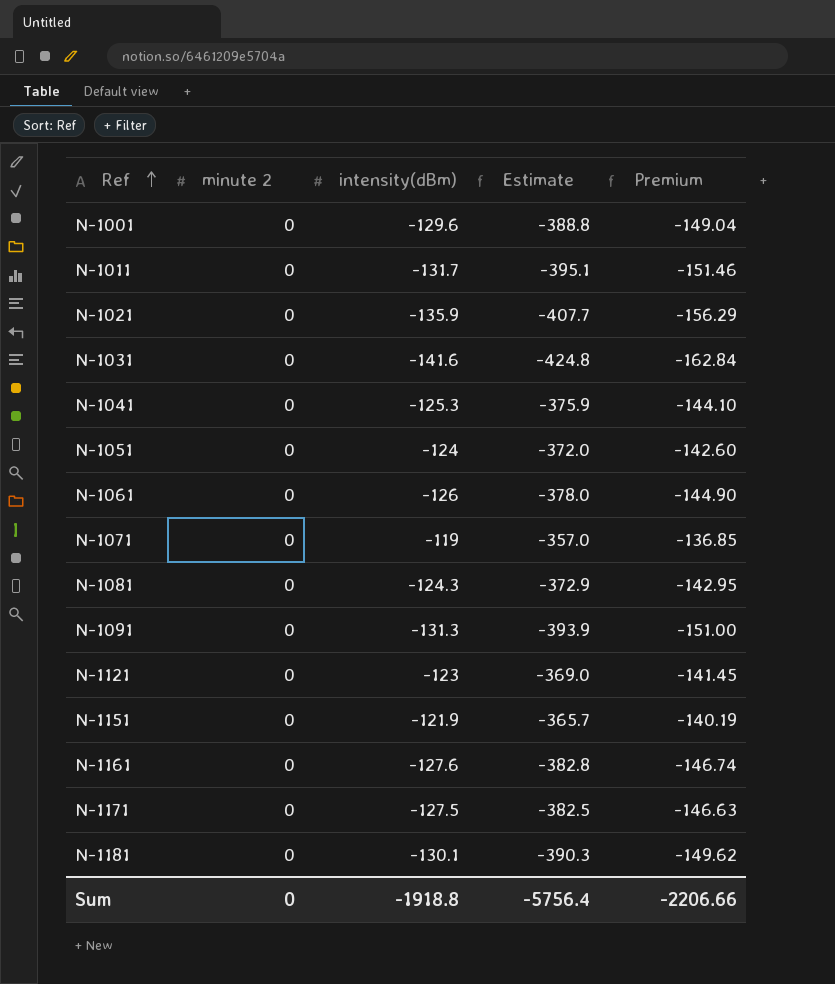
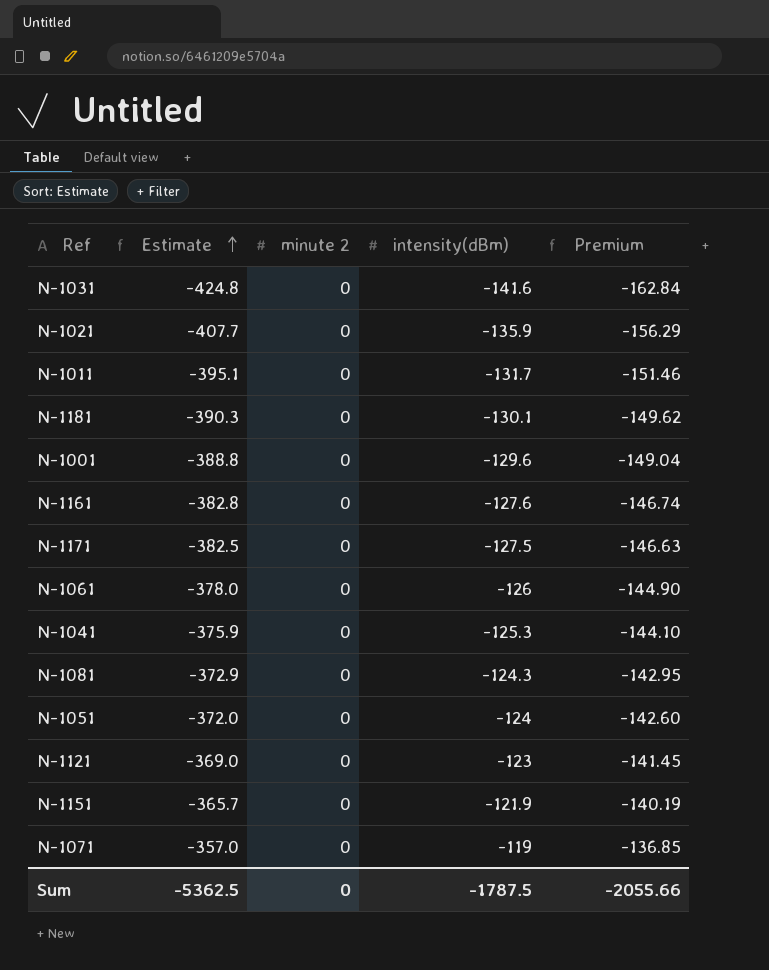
row order: Ref ascending -> Estimate ascending
column Estimate | position: 4 -> 2
row N-1091: 0 | -131.3 | -393.9 | -151.00 -> none
Sum | Estimate: -5756.4 -> -5362.5
Sum | intensity(dBm): -1918.8 -> -1787.5
Sum | Premium: -2206.66 -> -2055.66

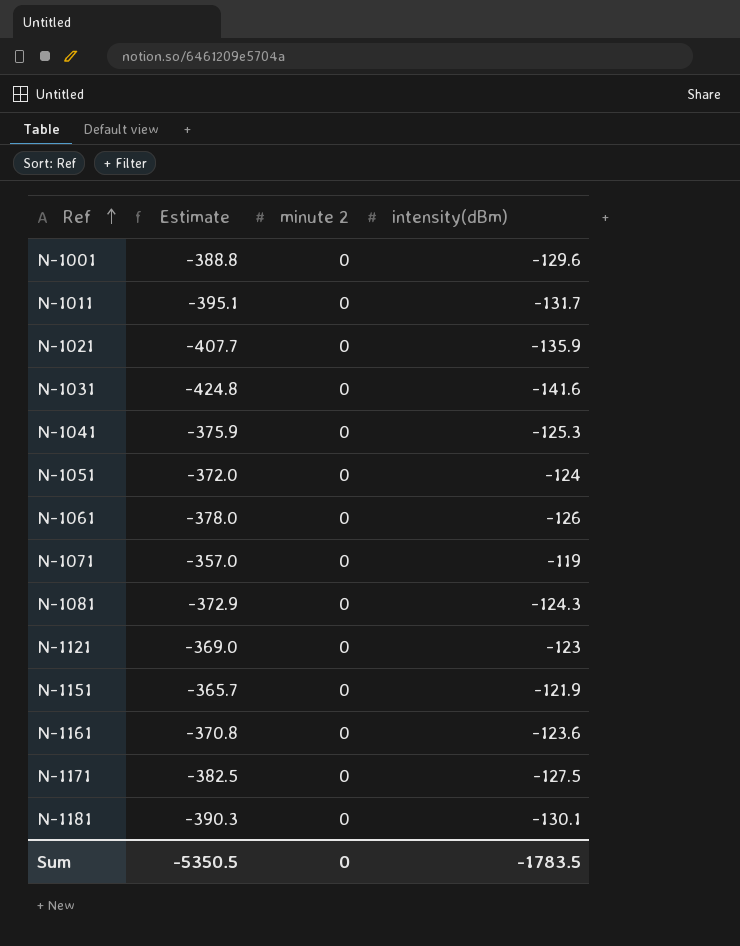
row order: Estimate ascending -> Ref ascending
column Premium | formula: [intensity(dBm)] * 1.15 -> none
N-1161 | Estimate: -382.8 -> -370.8
N-1161 | intensity(dBm): -127.6 -> -123.6
Sum | Estimate: -5362.5 -> -5350.5
Sum | intensity(dBm): -1787.5 -> -1783.5

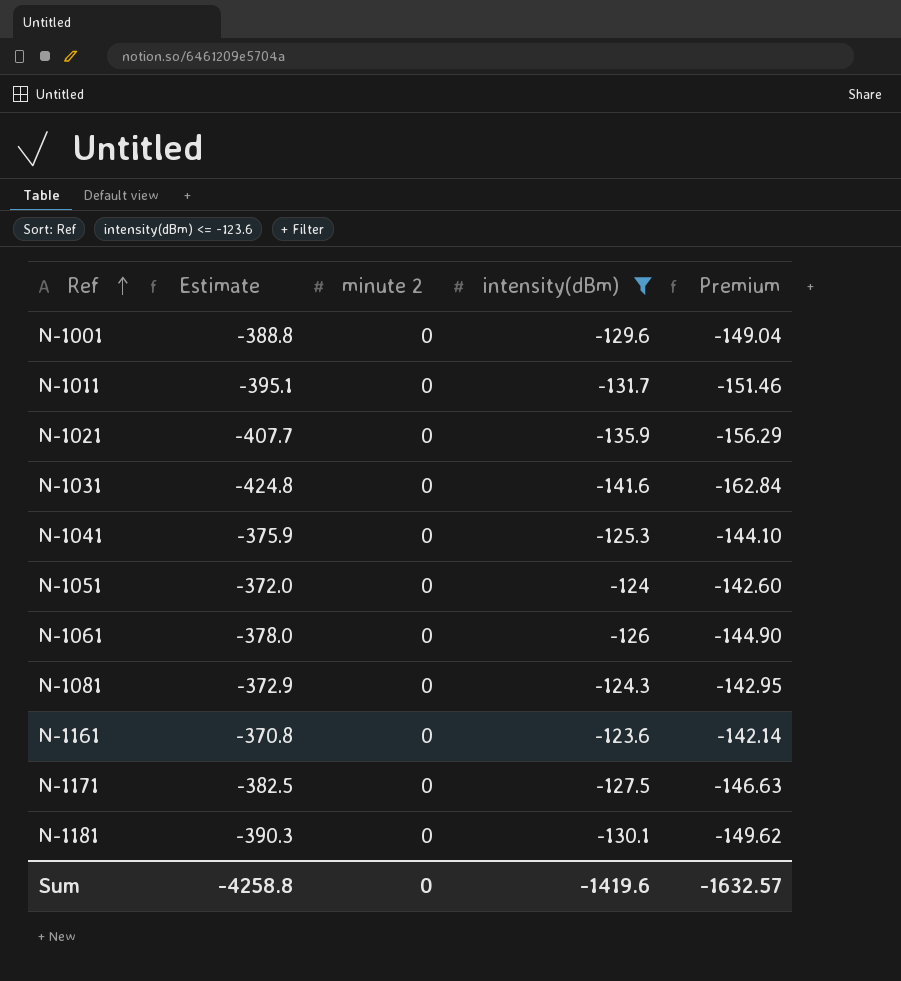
filter: none -> intensity(dBm) <= -123.6
column Premium | formula: none -> [intensity(dBm)] * 1.15
Sum | Estimate: -5350.5 -> -4258.8
Sum | intensity(dBm): -1783.5 -> -1419.6

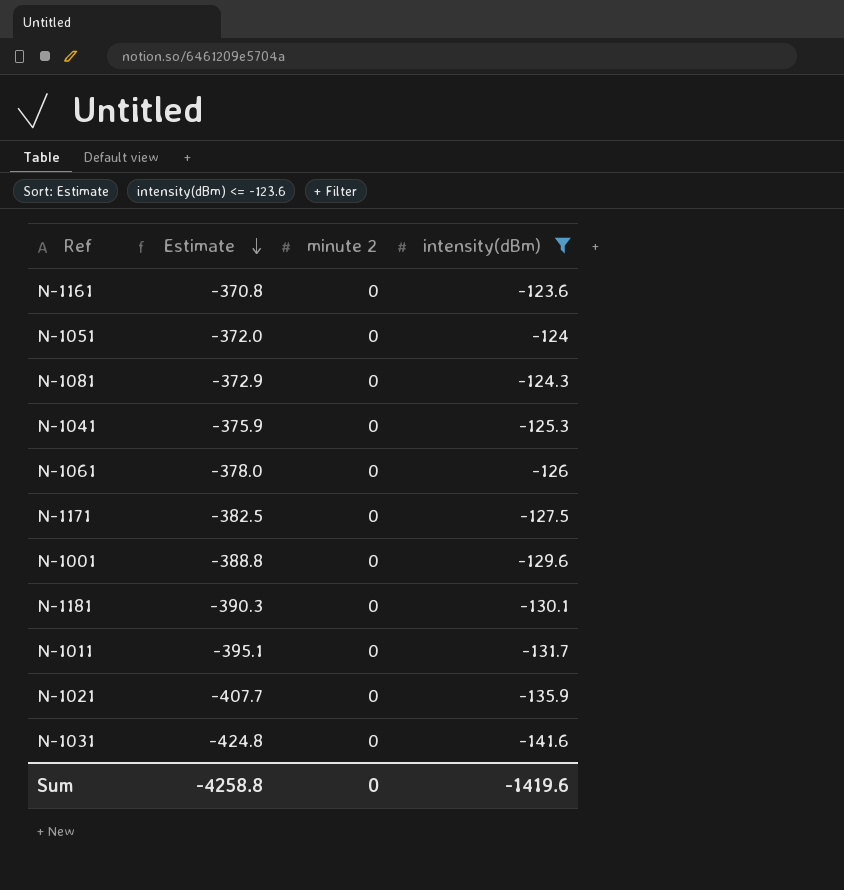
row order: Ref ascending -> Estimate descending
column Premium | formula: [intensity(dBm)] * 1.15 -> none

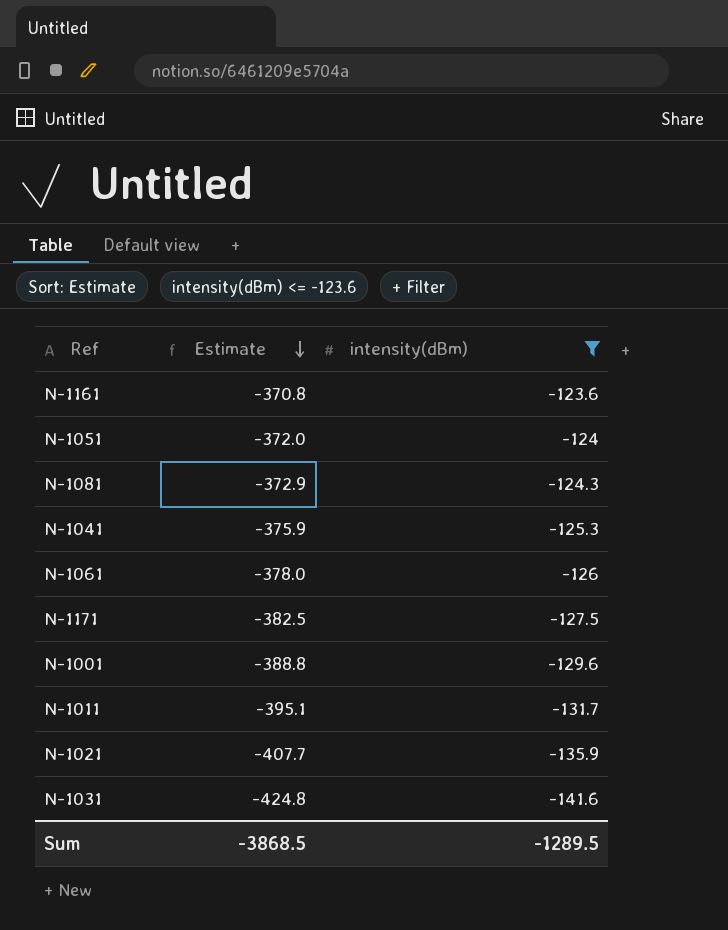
column minute 2 | position: 3 -> none
row N-1181: -390.3 | 0 | -130.1 -> none
Sum | Estimate: -4258.8 -> -3868.5
Sum | intensity(dBm): -1419.6 -> -1289.5

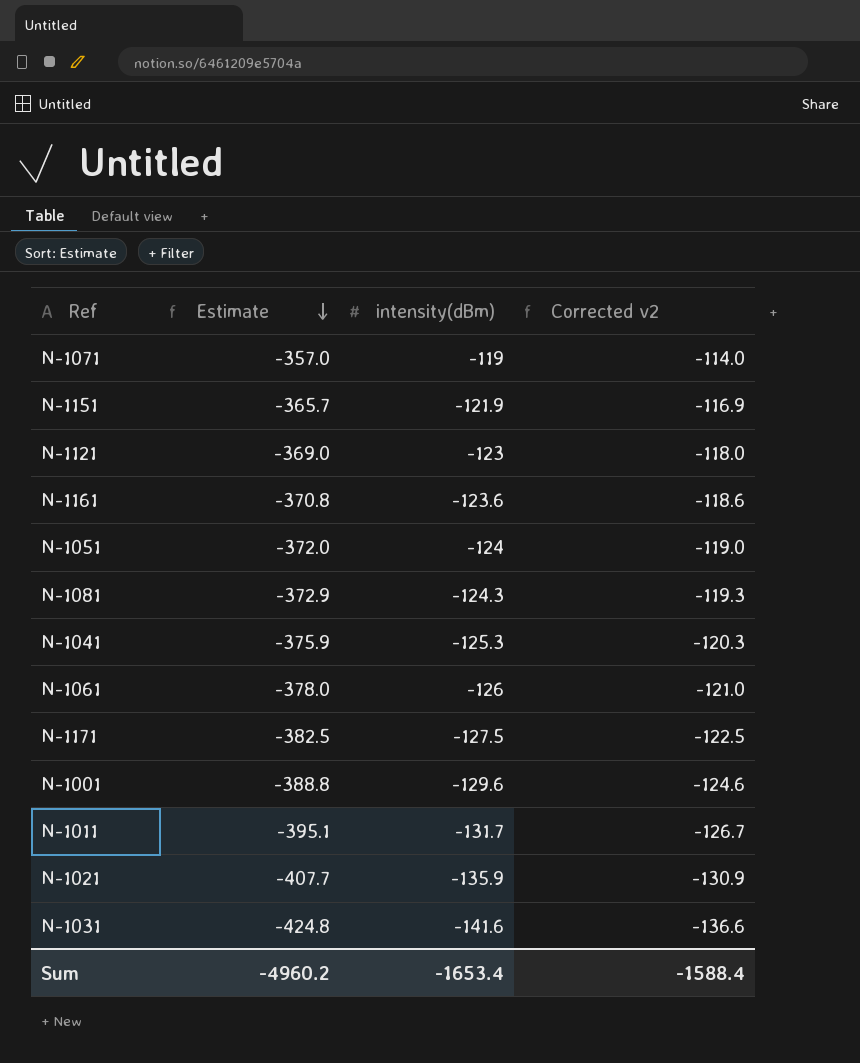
filter: intensity(dBm) <= -123.6 -> none
column Corrected v2 | formula: none -> [intensity(dBm)] + 5
Sum | Estimate: -3868.5 -> -4960.2
Sum | intensity(dBm): -1289.5 -> -1653.4

